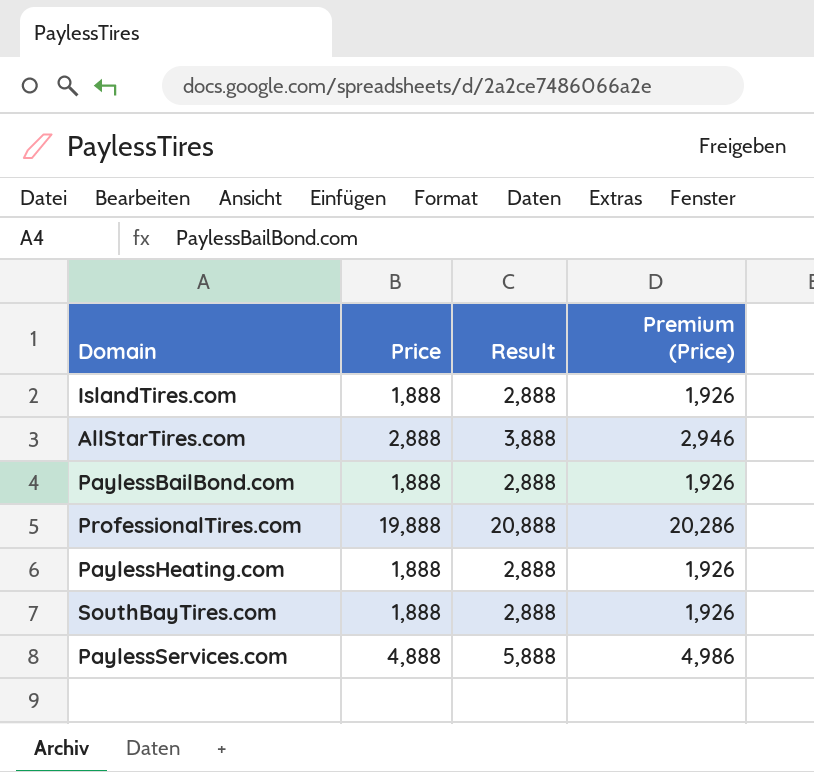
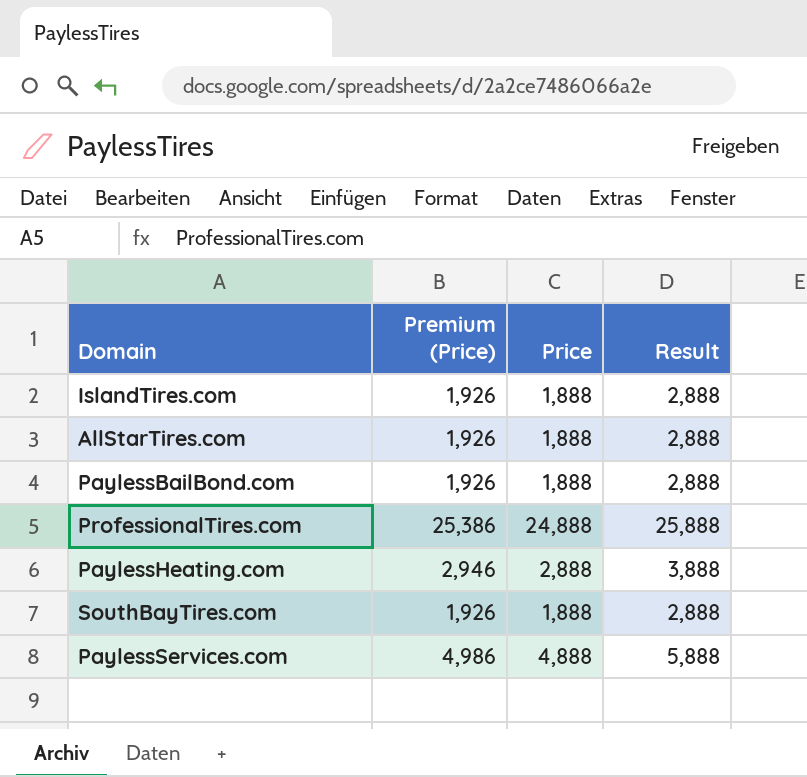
column Premium (Price) | position: 4 -> 2
AllStarTires.com | Premium (Price): 2,946 -> 1,926
AllStarTires.com | Price: 2,888 -> 1,888
AllStarTires.com | Result: 3,888 -> 2,888
ProfessionalTires.com | Premium (Price): 20,286 -> 25,386
ProfessionalTires.com | Price: 19,888 -> 24,888
ProfessionalTires.com | Result: 20,888 -> 25,888
PaylessHeating.com | Premium (Price): 1,926 -> 2,946
PaylessHeating.com | Price: 1,888 -> 2,888
PaylessHeating.com | Result: 2,888 -> 3,888

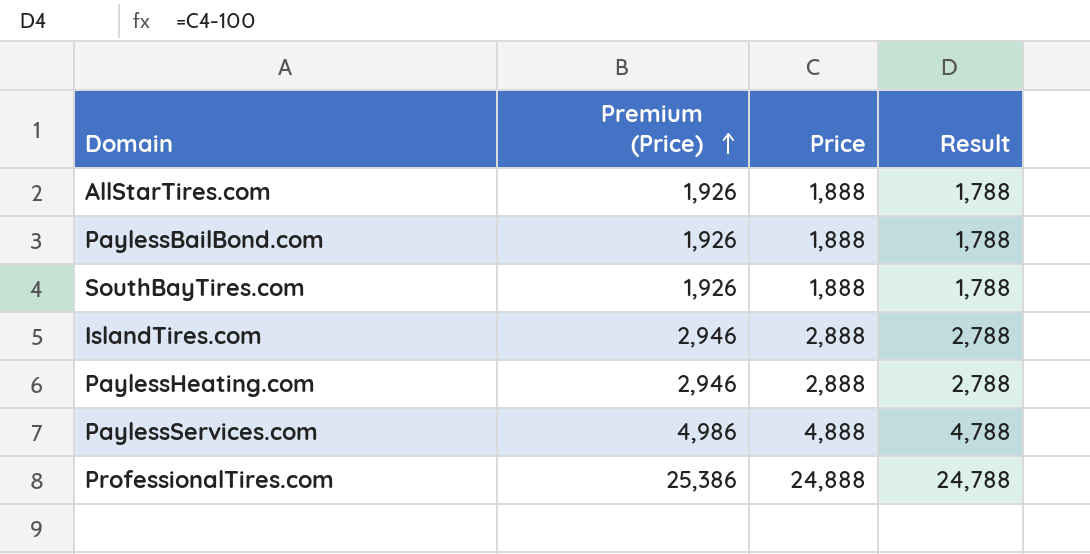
row order: none -> Premium (Price) ascending
column Result | formula: [Price] + 1000 -> [Price] - 100
IslandTires.com | Premium (Price): 1,926 -> 2,946
IslandTires.com | Price: 1,888 -> 2,888

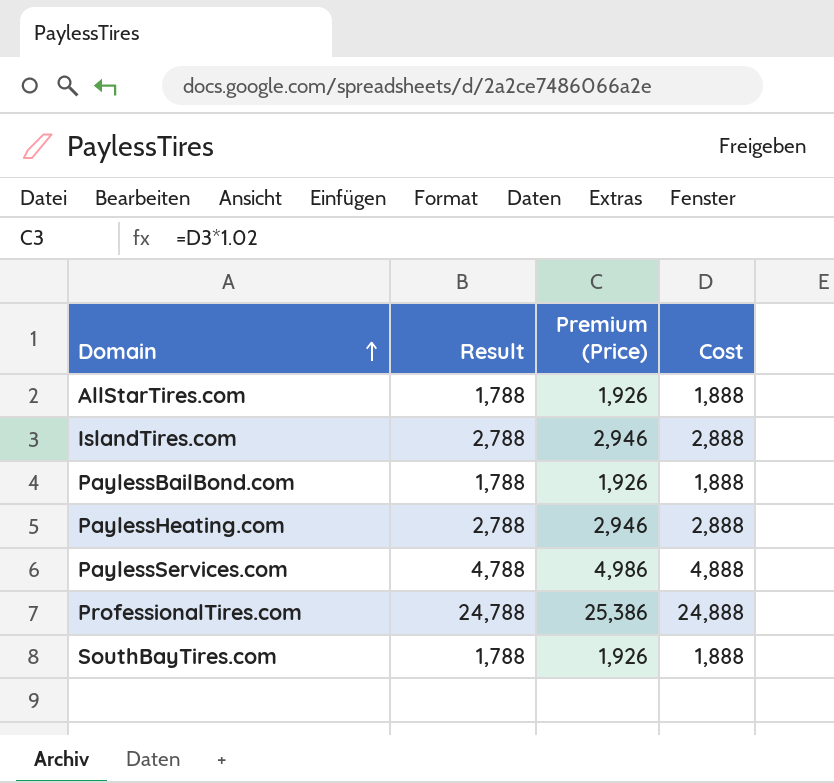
row order: Premium (Price) ascending -> Domain ascending
column Result | position: 4 -> 2
column name: Price -> Cost

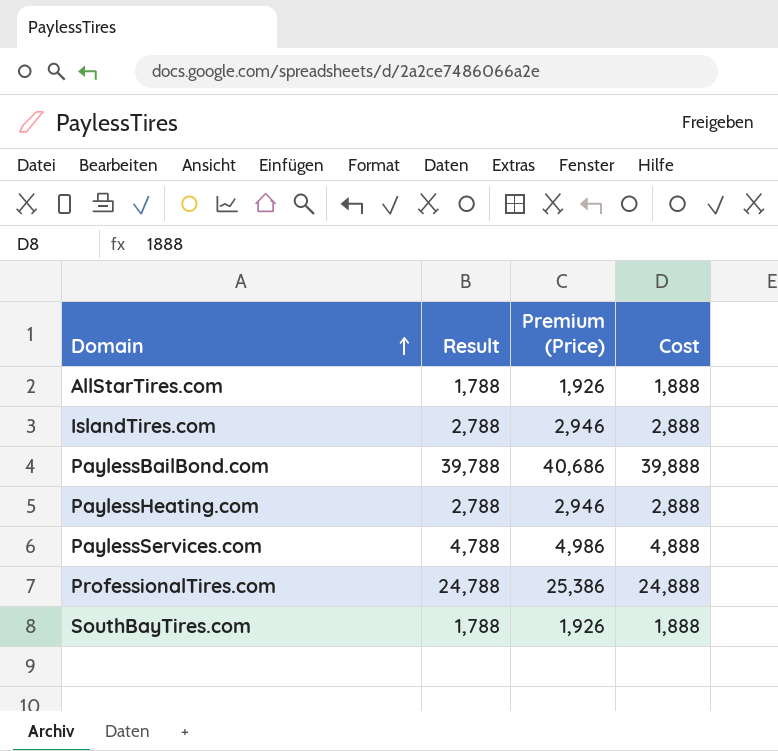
PaylessBailBond.com | Result: 1,788 -> 39,788
PaylessBailBond.com | Premium (Price): 1,926 -> 40,686
PaylessBailBond.com | Cost: 1,888 -> 39,888

